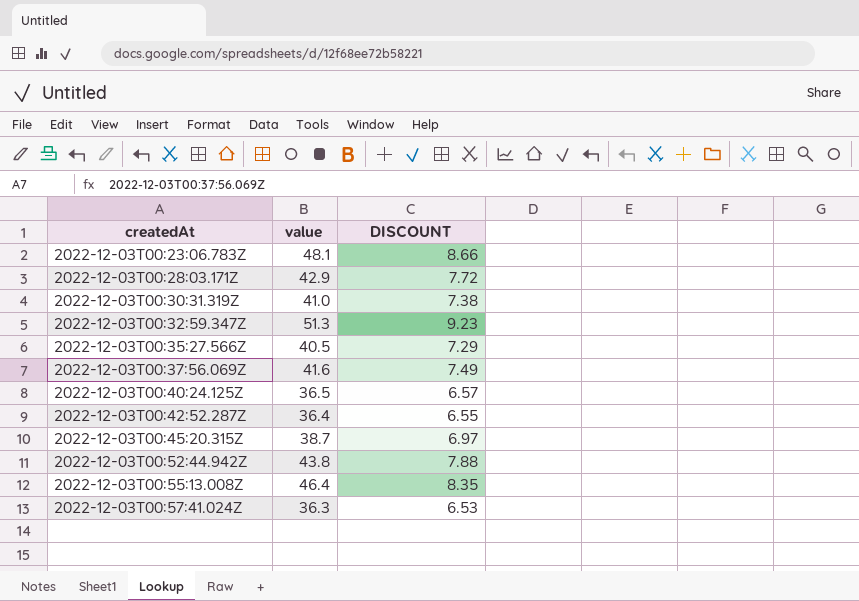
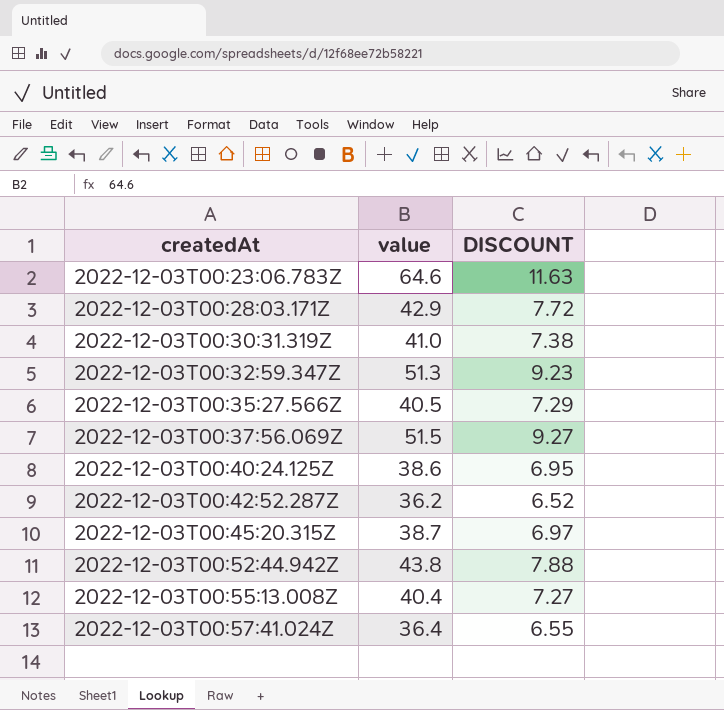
2022-12-03T00:23:06.783Z | value: 48.1 -> 64.6
2022-12-03T00:23:06.783Z | DISCOUNT: 8.66 -> 11.63
2022-12-03T00:37:56.069Z | value: 41.6 -> 51.5
2022-12-03T00:37:56.069Z | DISCOUNT: 7.49 -> 9.27
2022-12-03T00:40:24.125Z | value: 36.5 -> 38.6
2022-12-03T00:40:24.125Z | DISCOUNT: 6.57 -> 6.95
2022-12-03T00:42:52.287Z | value: 36.4 -> 36.2
2022-12-03T00:42:52.287Z | DISCOUNT: 6.55 -> 6.52
2022-12-03T00:55:13.008Z | value: 46.4 -> 40.4
2022-12-03T00:55:13.008Z | DISCOUNT: 8.35 -> 7.27
2022-12-03T00:57:41.024Z | value: 36.3 -> 36.4
2022-12-03T00:57:41.024Z | DISCOUNT: 6.53 -> 6.55

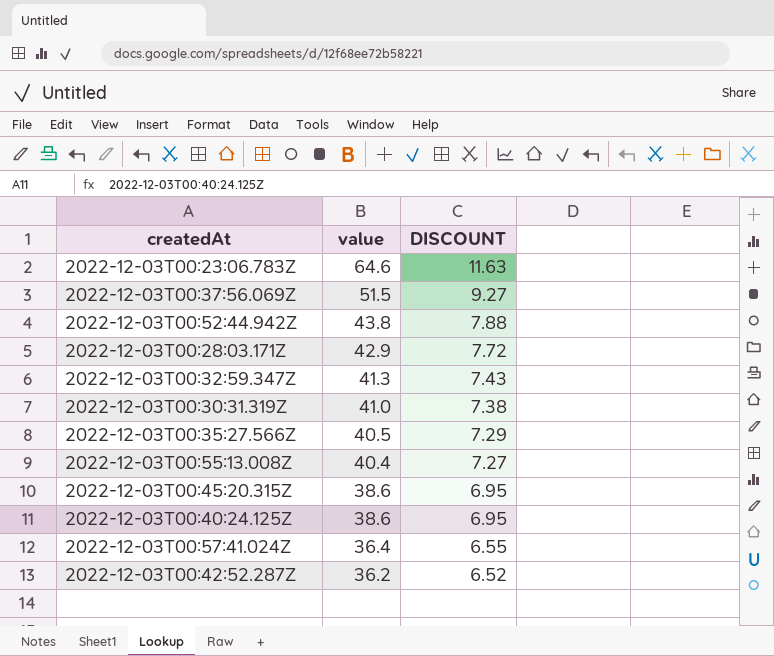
row order: createdAt ascending -> value descending
2022-12-03T00:32:59.347Z | value: 51.3 -> 41.3
2022-12-03T00:32:59.347Z | DISCOUNT: 9.23 -> 7.43
2022-12-03T00:45:20.315Z | value: 38.7 -> 38.6
2022-12-03T00:45:20.315Z | DISCOUNT: 6.97 -> 6.95

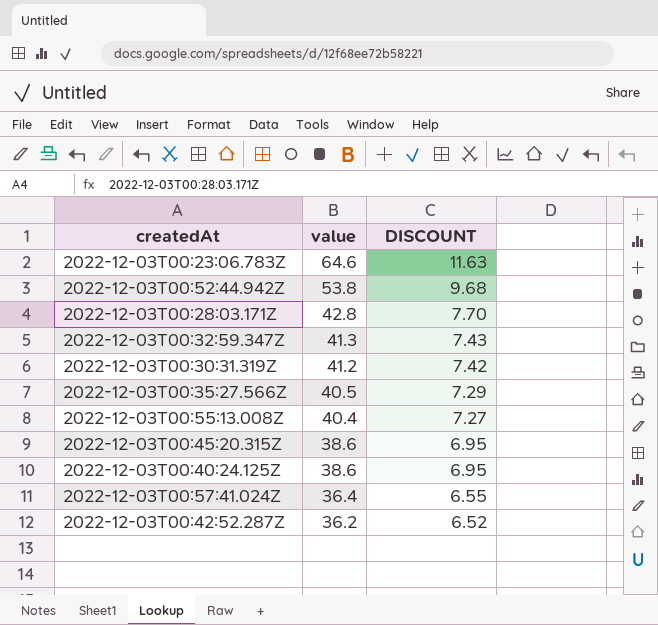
row 2022-12-03T00:37:56.069Z: 51.5 | 9.27 -> none
2022-12-03T00:52:44.942Z | value: 43.8 -> 53.8
2022-12-03T00:52:44.942Z | DISCOUNT: 7.88 -> 9.68
2022-12-03T00:28:03.171Z | value: 42.9 -> 42.8
2022-12-03T00:28:03.171Z | DISCOUNT: 7.72 -> 7.70
2022-12-03T00:30:31.319Z | value: 41.0 -> 41.2
2022-12-03T00:30:31.319Z | DISCOUNT: 7.38 -> 7.42

